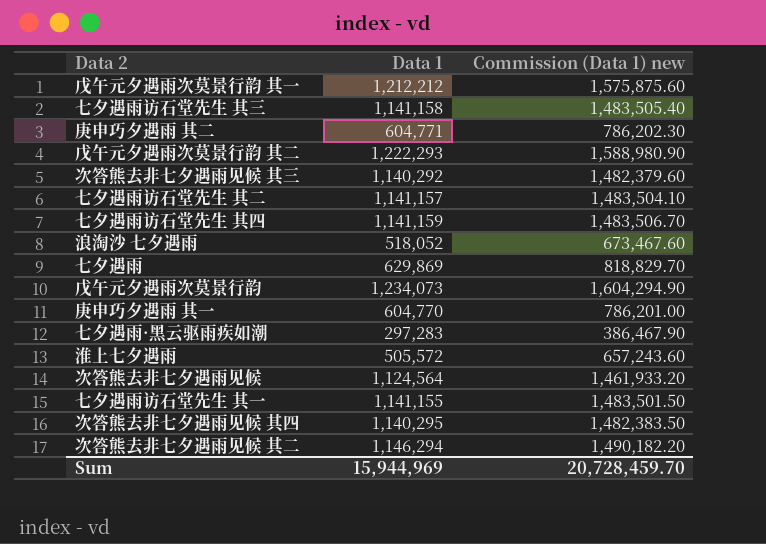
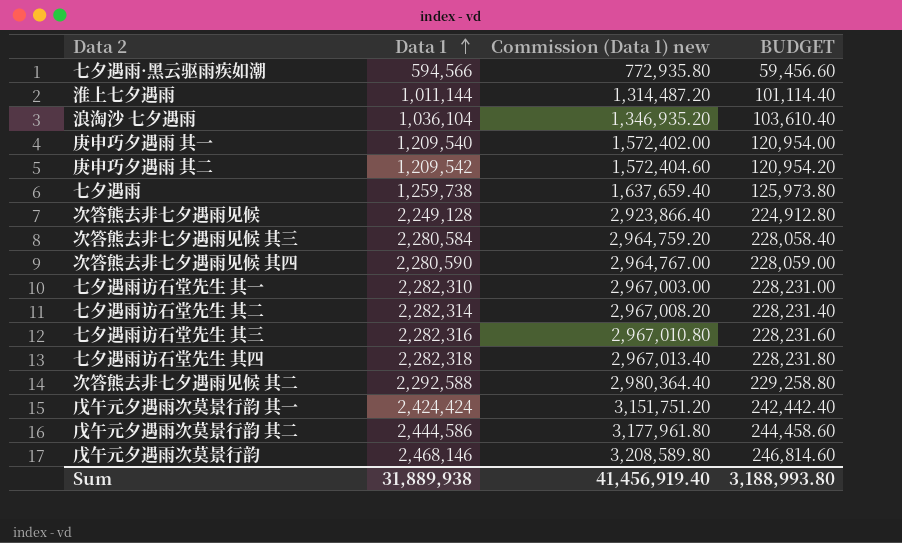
row order: none -> Data 1 ascending
column BUDGET | formula: none -> [Data 1] * 0.1
七夕遇雨·黑云驱雨疾如潮 | Data 1: 297,283 -> 594,566
七夕遇雨·黑云驱雨疾如潮 | Commission (Data 1) new: 386,467.90 -> 772,935.80
淮上七夕遇雨 | Data 1: 505,572 -> 1,011,144
淮上七夕遇雨 | Commission (Data 1) new: 657,243.60 -> 1,314,487.20
浪淘沙 七夕遇雨 | Data 1: 518,052 -> 1,036,104
浪淘沙 七夕遇雨 | Commission (Data 1) new: 673,467.60 -> 1,346,935.20
庚申巧夕遇雨 其一 | Data 1: 604,770 -> 1,209,540
庚申巧夕遇雨 其一 | Commission (Data 1) new: 786,201.00 -> 1,572,402.00
庚申巧夕遇雨 其二 | Data 1: 604,771 -> 1,209,542
庚申巧夕遇雨 其二 | Commission (Data 1) new: 786,202.30 -> 1,572,404.60
七夕遇雨 | Data 1: 629,869 -> 1,259,738
七夕遇雨 | Commission (Data 1) new: 818,829.70 -> 1,637,659.40
次答熊去非七夕遇雨见候 | Data 1: 1,124,564 -> 2,249,128
次答熊去非七夕遇雨见候 | Commission (Data 1) new: 1,461,933.20 -> 2,923,866.40
次答熊去非七夕遇雨见候 其三 | Data 1: 1,140,292 -> 2,280,584
次答熊去非七夕遇雨见候 其三 | Commission (Data 1) new: 1,482,379.60 -> 2,964,759.20
次答熊去非七夕遇雨见候 其四 | Data 1: 1,140,295 -> 2,280,590
次答熊去非七夕遇雨见候 其四 | Commission (Data 1) new: 1,482,383.50 -> 2,964,767.00
七夕遇雨访石堂先生 其一 | Data 1: 1,141,155 -> 2,282,310
七夕遇雨访石堂先生 其一 | Commission (Data 1) new: 1,483,501.50 -> 2,967,003.00
七夕遇雨访石堂先生 其二 | Data 1: 1,141,157 -> 2,282,314
七夕遇雨访石堂先生 其二 | Commission (Data 1) new: 1,483,504.10 -> 2,967,008.20
七夕遇雨访石堂先生 其三 | Data 1: 1,141,158 -> 2,282,316
七夕遇雨访石堂先生 其三 | Commission (Data 1) new: 1,483,505.40 -> 2,967,010.80
七夕遇雨访石堂先生 其四 | Data 1: 1,141,159 -> 2,282,318
七夕遇雨访石堂先生 其四 | Commission (Data 1) new: 1,483,506.70 -> 2,967,013.40
次答熊去非七夕遇雨见候 其二 | Data 1: 1,146,294 -> 2,292,588
次答熊去非七夕遇雨见候 其二 | Commission (Data 1) new: 1,490,182.20 -> 2,980,364.40
戊午元夕遇雨次莫景行韵 其一 | Data 1: 1,212,212 -> 2,424,424
戊午元夕遇雨次莫景行韵 其一 | Commission (Data 1) new: 1,575,875.60 -> 3,151,751.20
戊午元夕遇雨次莫景行韵 其二 | Data 1: 1,222,293 -> 2,444,586
戊午元夕遇雨次莫景行韵 其二 | Commission (Data 1) new: 1,588,980.90 -> 3,177,961.80
戊午元夕遇雨次莫景行韵 | Data 1: 1,234,073 -> 2,468,146
戊午元夕遇雨次莫景行韵 | Commission (Data 1) new: 1,604,294.90 -> 3,208,589.80
Sum | Data 1: 15,944,969 -> 31,889,938
Sum | Commission (Data 1) new: 20,728,459.70 -> 41,456,919.40

